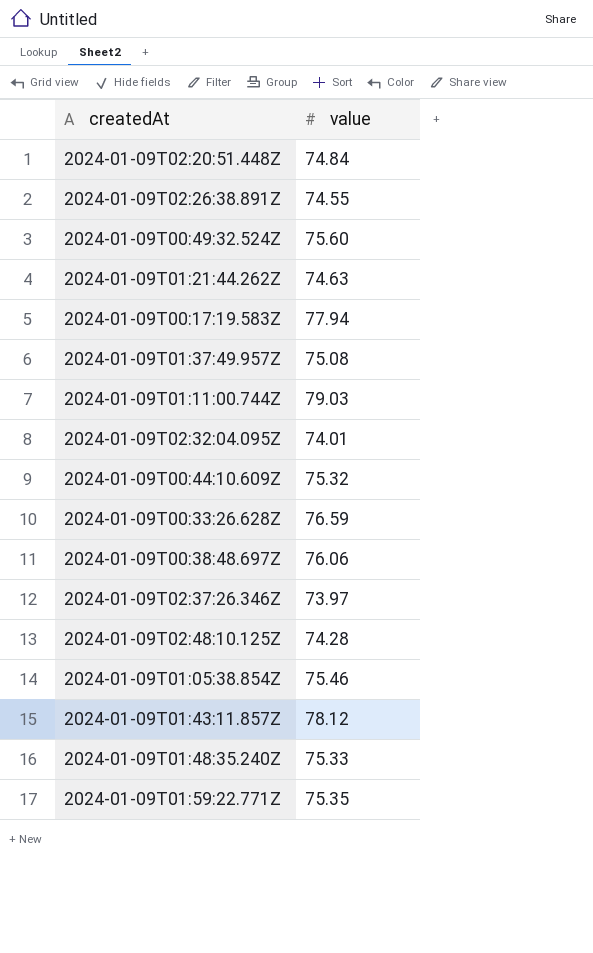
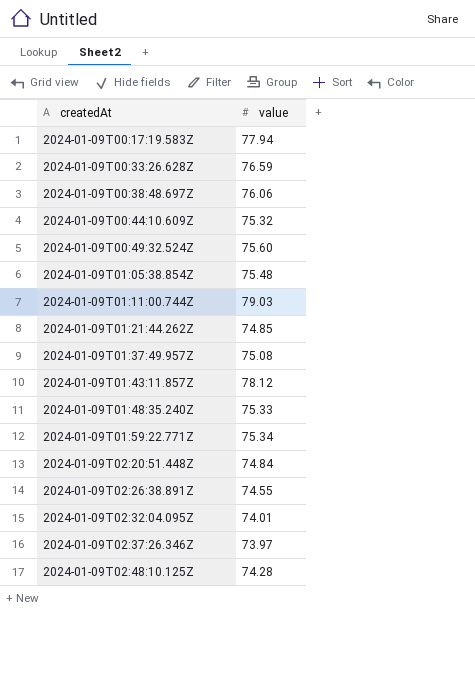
row order: none -> createdAt ascending
2024-01-09T01:05:38.854Z | value: 75.46 -> 75.48
2024-01-09T01:21:44.262Z | value: 74.63 -> 74.85
2024-01-09T01:59:22.771Z | value: 75.35 -> 75.34

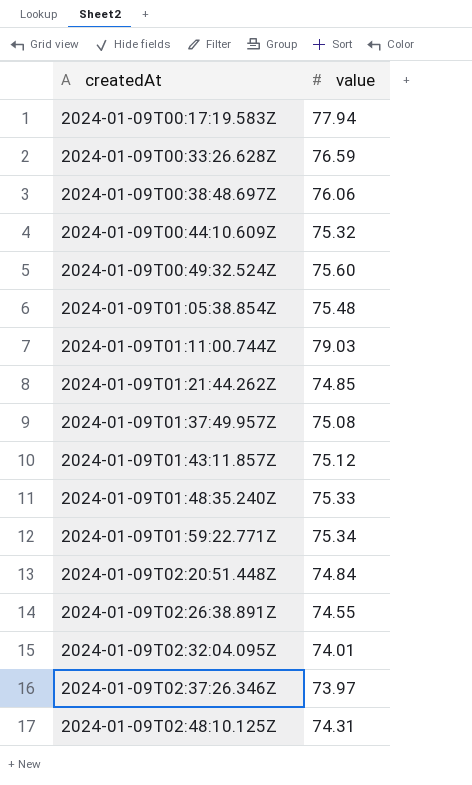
2024-01-09T01:43:11.857Z | value: 78.12 -> 75.12
2024-01-09T02:48:10.125Z | value: 74.28 -> 74.31

